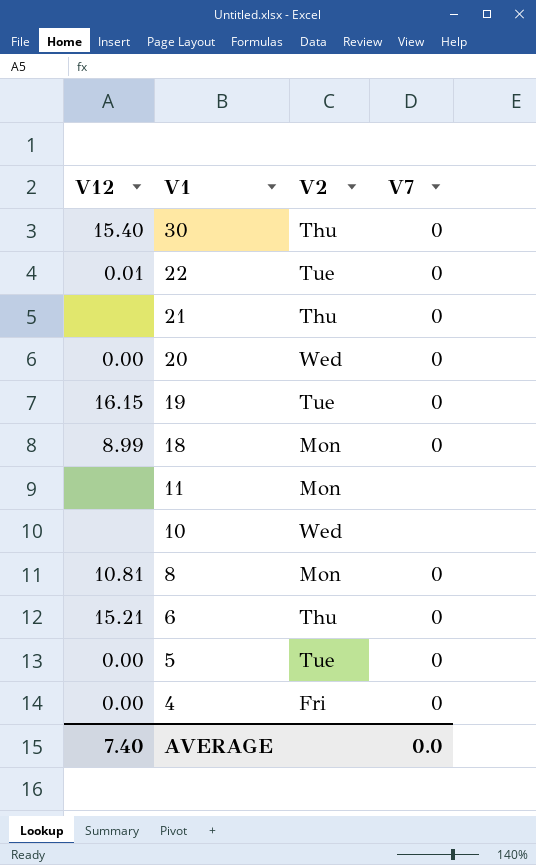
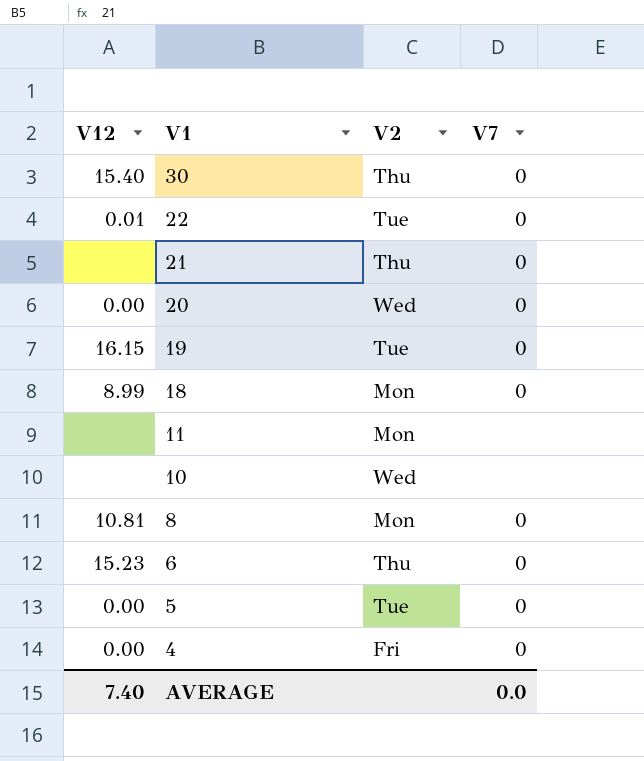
6 | V12: 15.21 -> 15.23

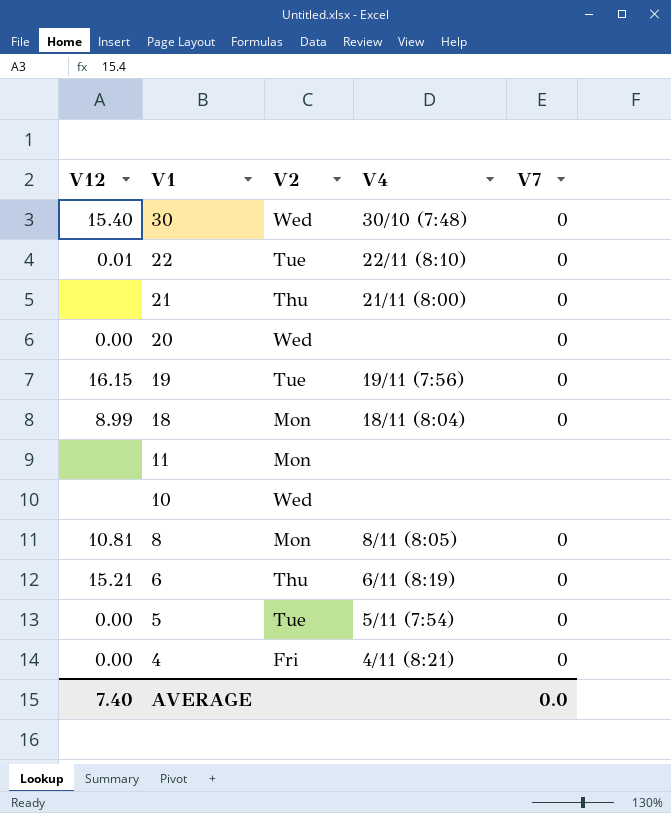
column V4 | position: none -> 4
30 | V2: Thu -> Wed
6 | V12: 15.23 -> 15.21

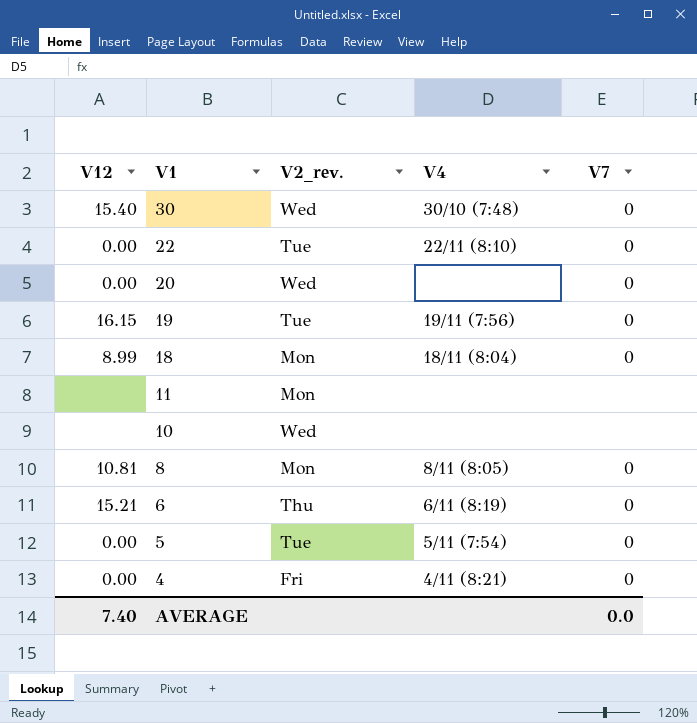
column name: V2 -> V2_rev.
row 21: none | Thu | 21/11 (8:00) | 0 -> none
22 | V12: 0.01 -> 0.00

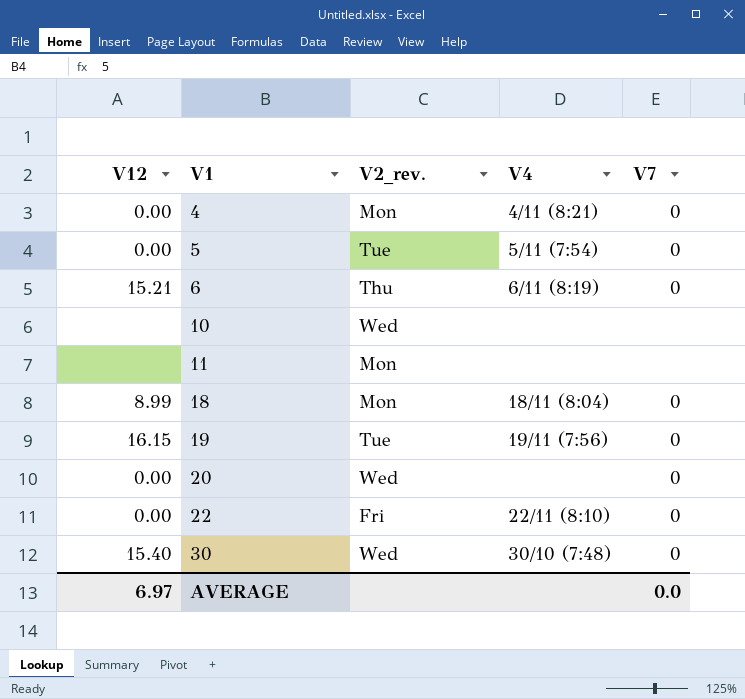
row order: V1 descending -> V1 ascending
row 8: 10.81 | Mon | 8/11 (8:05) | 0 -> none
4 | V2_rev.: Fri -> Mon
22 | V2_rev.: Tue -> Fri
AVERAGE | V12: 7.40 -> 6.97

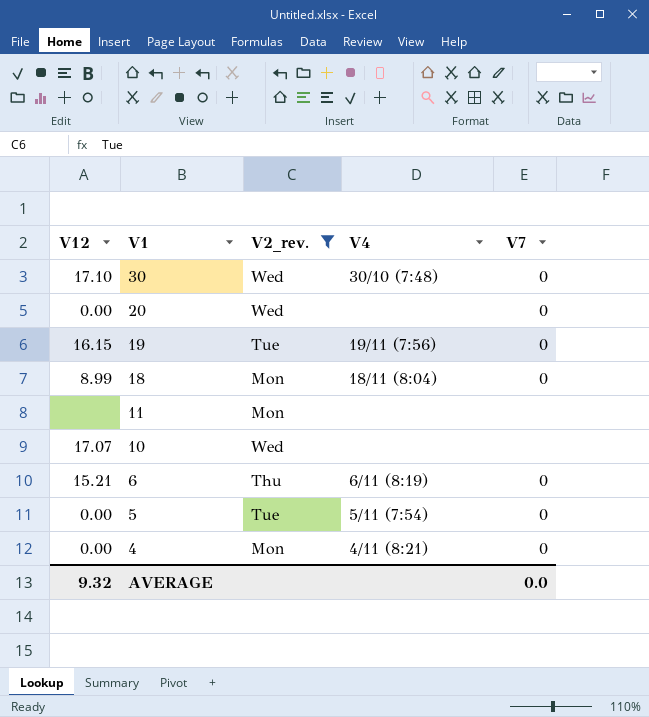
filter: none -> V2_rev. != Fri
row order: V1 ascending -> V1 descending
30 | V12: 15.40 -> 17.10
10 | V12: none -> 17.07
AVERAGE | V12: 6.97 -> 9.32

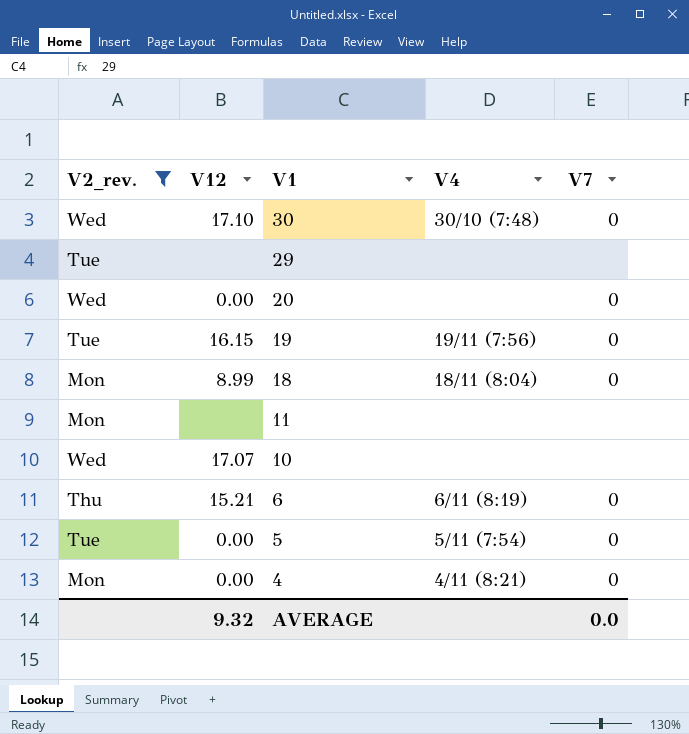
column V2_rev. | position: 3 -> 1
row 29: none -> Tue | none | none | none

